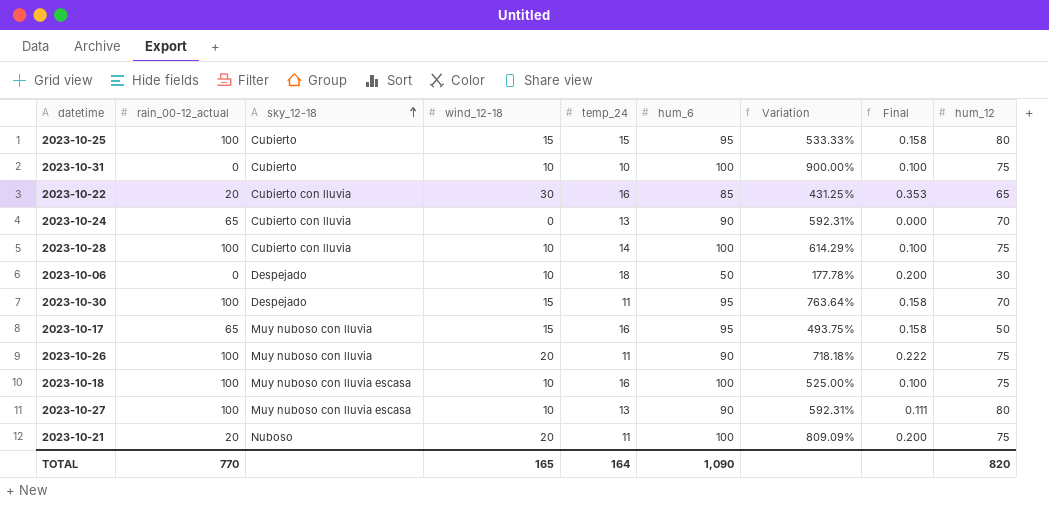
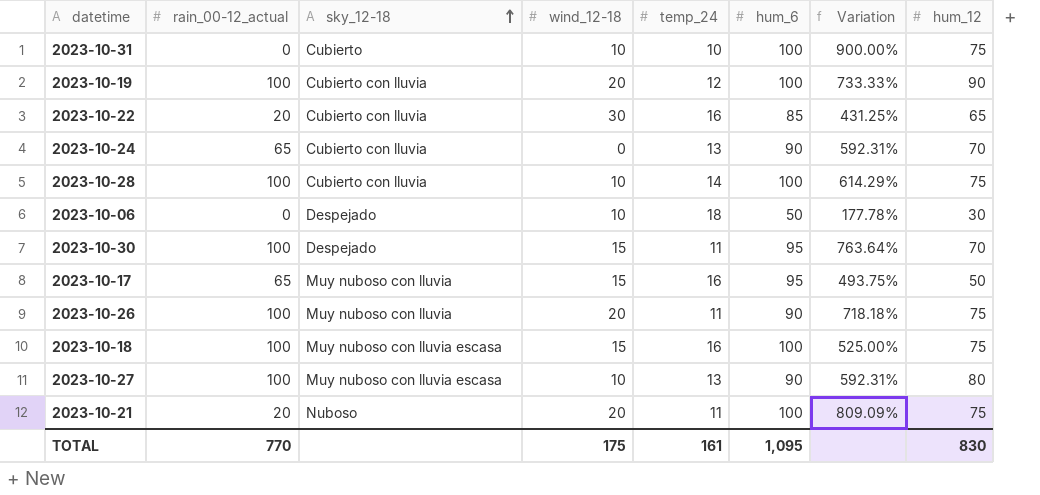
column Final | formula: [wind_12-18] / [hum_6] -> none
row 2023-10-25: 100 | Cubierto | 15 | 15 | 95 | 533.33% | 0.158 | 80 -> none
row 2023-10-19: none -> 100 | Cubierto con lluvia | 20 | 12 | 100 | 733.33% | 90
2023-10-18 | wind_12-18: 10 -> 15
TOTAL | wind_12-18: 165 -> 175
TOTAL | temp_24: 164 -> 161
TOTAL | hum_6: 1,090 -> 1,095
TOTAL | hum_12: 820 -> 830

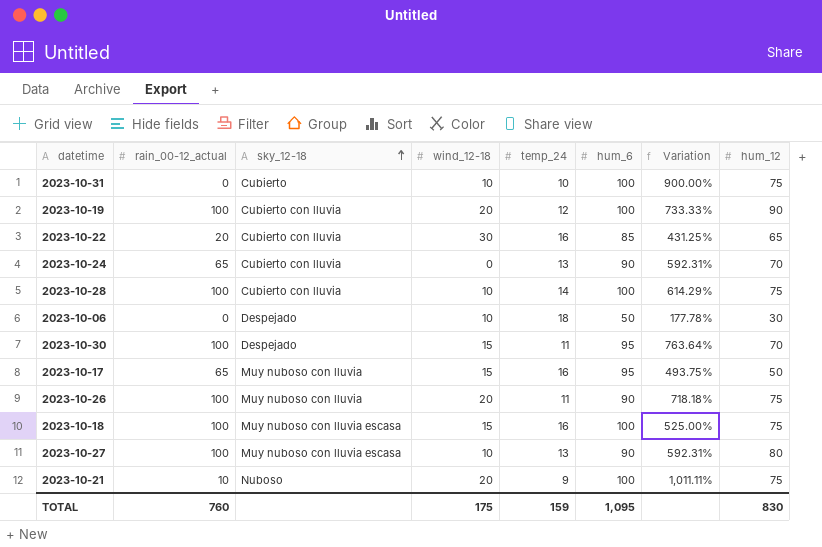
2023-10-21 | rain_00-12_actual: 20 -> 10
2023-10-21 | temp_24: 11 -> 9
2023-10-21 | Variation: 809.09% -> 1,011.11%
TOTAL | rain_00-12_actual: 770 -> 760
TOTAL | temp_24: 161 -> 159

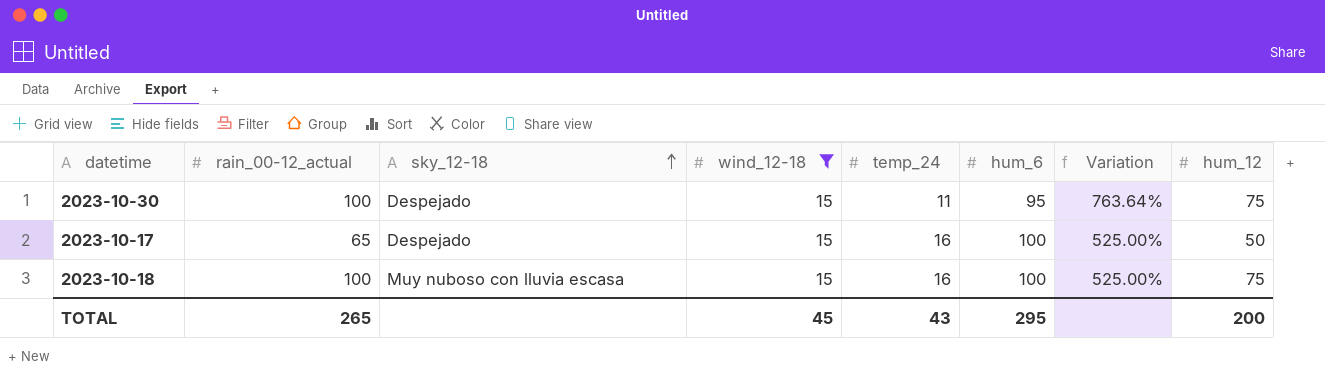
filter: none -> wind_12-18 = 15
2023-10-30 | hum_12: 70 -> 75
2023-10-17 | sky_12-18: Muy nuboso con lluvia -> Despejado
2023-10-17 | hum_6: 95 -> 100
2023-10-17 | Variation: 493.75% -> 525.00%
TOTAL | rain_00-12_actual: 760 -> 265
TOTAL | wind_12-18: 175 -> 45
TOTAL | temp_24: 159 -> 43
TOTAL | hum_6: 1,095 -> 295
TOTAL | hum_12: 830 -> 200

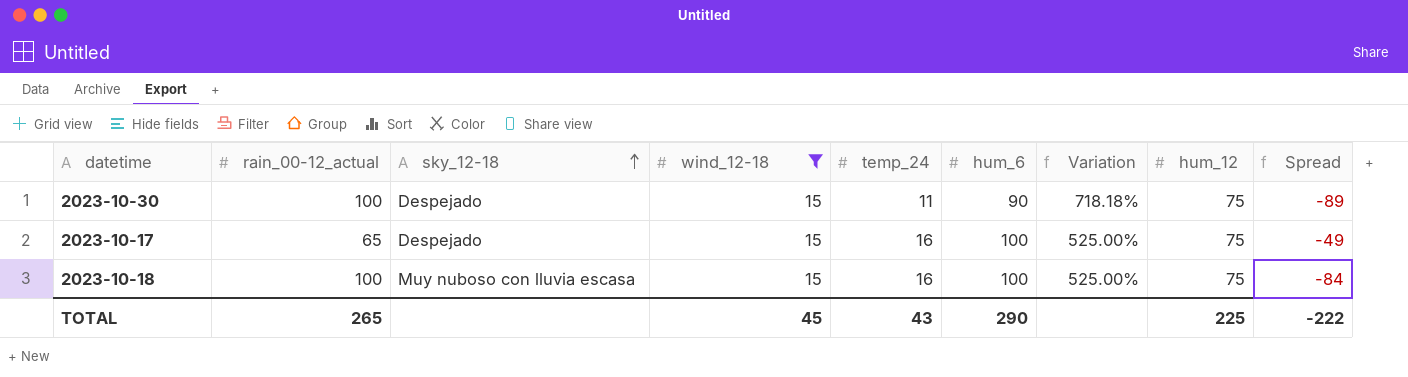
column Spread | formula: none -> [temp_24] - [rain_00-12_actual]
2023-10-30 | hum_6: 95 -> 90
2023-10-30 | Variation: 763.64% -> 718.18%
2023-10-17 | hum_12: 50 -> 75
TOTAL | hum_6: 295 -> 290
TOTAL | hum_12: 200 -> 225

